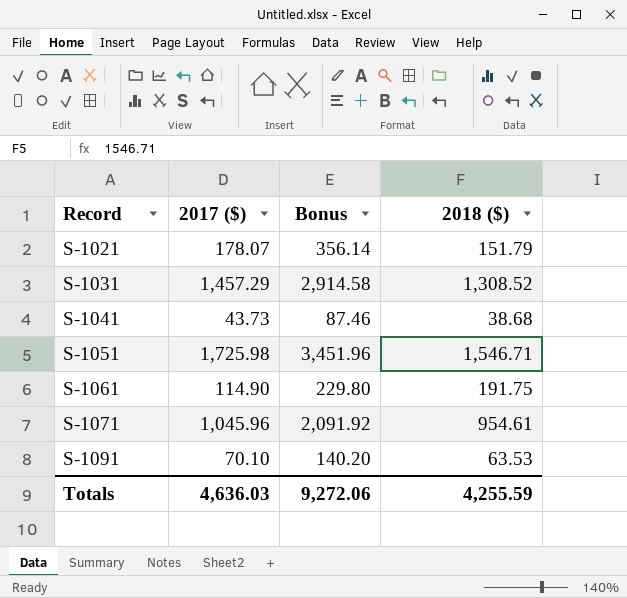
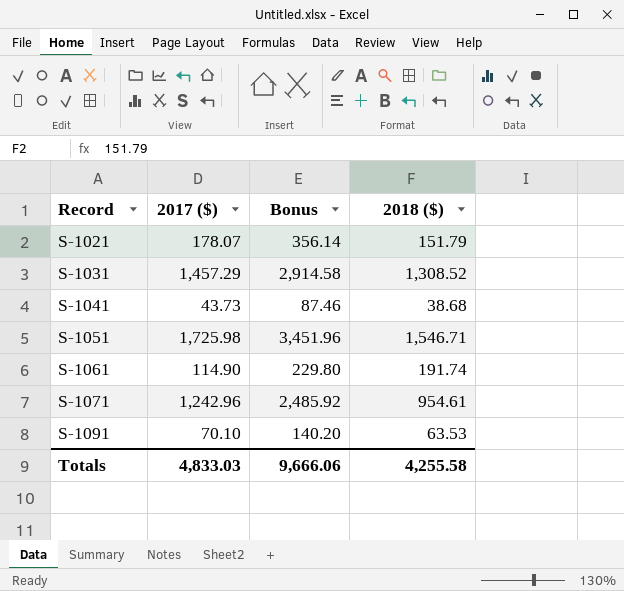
S-1061 | 2018 ($): 191.75 -> 191.74
S-1071 | 2017 ($): 1,045.96 -> 1,242.96
S-1071 | Bonus: 2,091.92 -> 2,485.92
Totals | 2017 ($): 4,636.03 -> 4,833.03
Totals | Bonus: 9,272.06 -> 9,666.06
Totals | 2018 ($): 4,255.59 -> 4,255.58

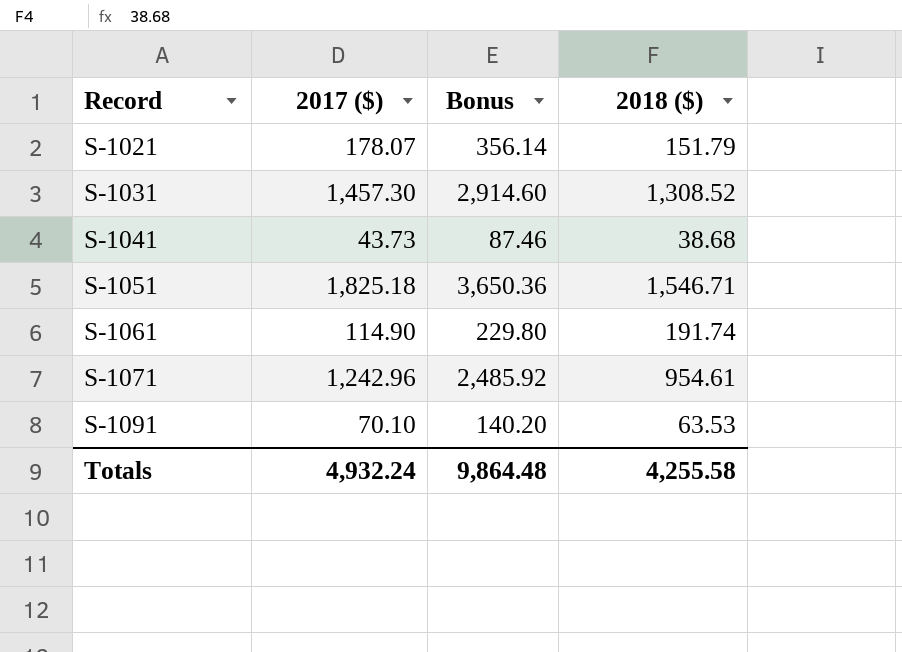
S-1031 | 2017 ($): 1,457.29 -> 1,457.30
S-1031 | Bonus: 2,914.58 -> 2,914.60
S-1051 | 2017 ($): 1,725.98 -> 1,825.18
S-1051 | Bonus: 3,451.96 -> 3,650.36
Totals | 2017 ($): 4,833.03 -> 4,932.24
Totals | Bonus: 9,666.06 -> 9,864.48

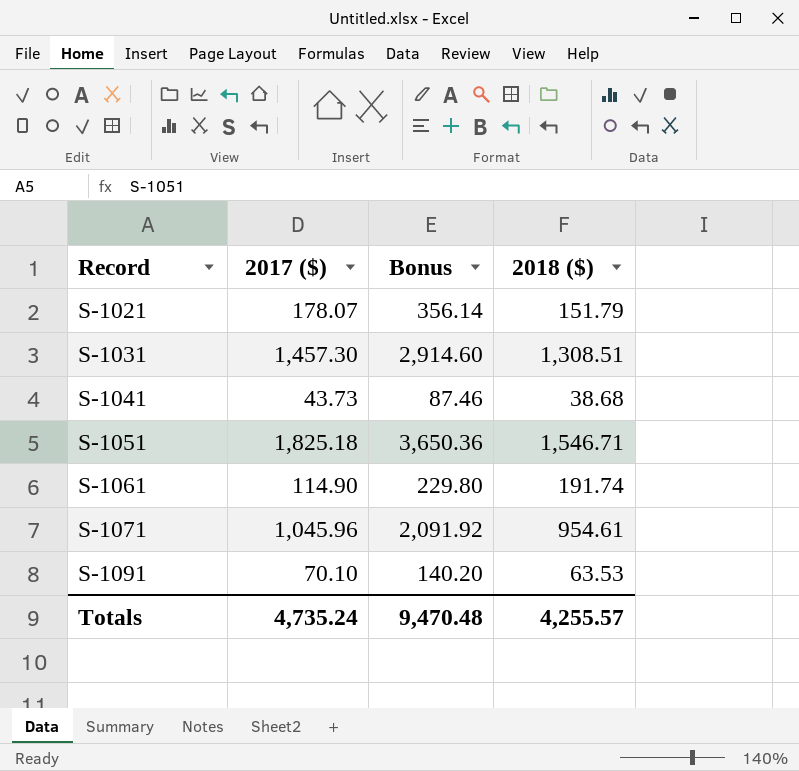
S-1031 | 2018 ($): 1,308.52 -> 1,308.51
S-1071 | 2017 ($): 1,242.96 -> 1,045.96
S-1071 | Bonus: 2,485.92 -> 2,091.92
Totals | 2017 ($): 4,932.24 -> 4,735.24
Totals | Bonus: 9,864.48 -> 9,470.48
Totals | 2018 ($): 4,255.58 -> 4,255.57

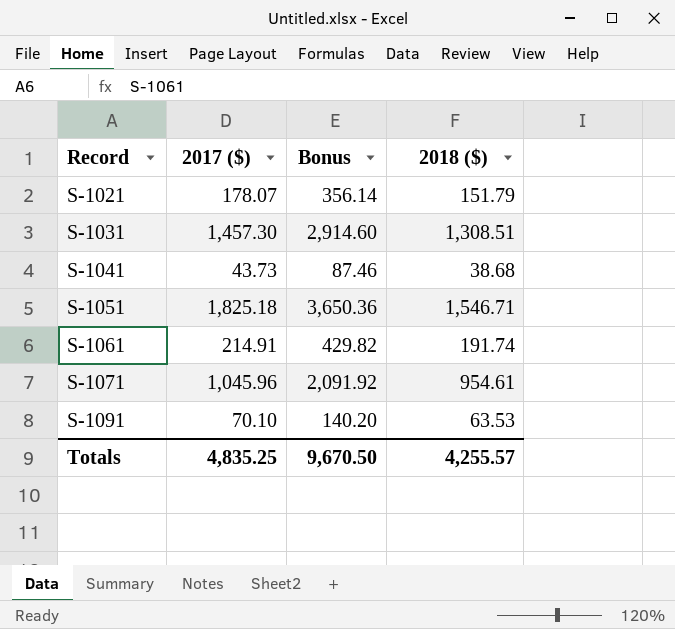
S-1061 | 2017 ($): 114.90 -> 214.91
S-1061 | Bonus: 229.80 -> 429.82
Totals | 2017 ($): 4,735.24 -> 4,835.25
Totals | Bonus: 9,470.48 -> 9,670.50

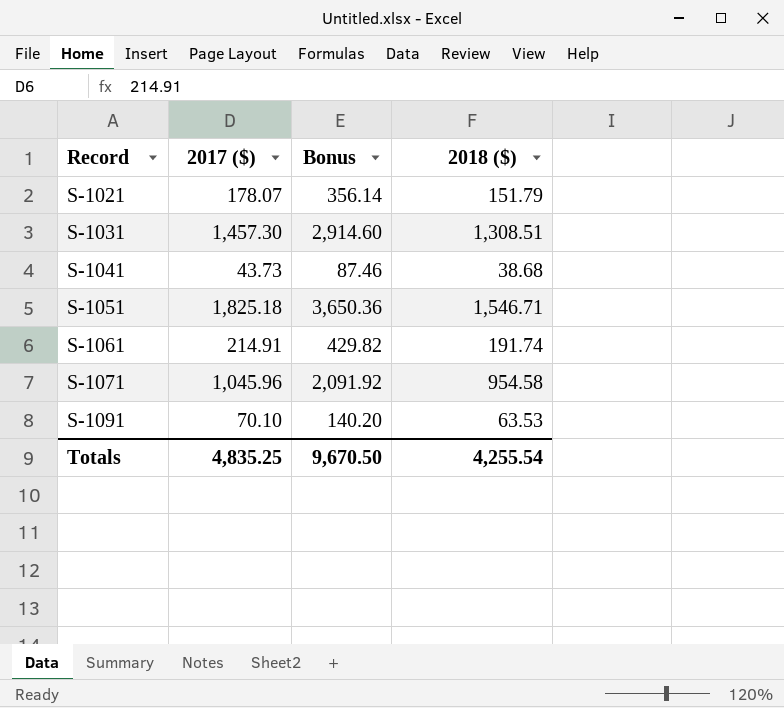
S-1071 | 2018 ($): 954.61 -> 954.58
Totals | 2018 ($): 4,255.57 -> 4,255.54

